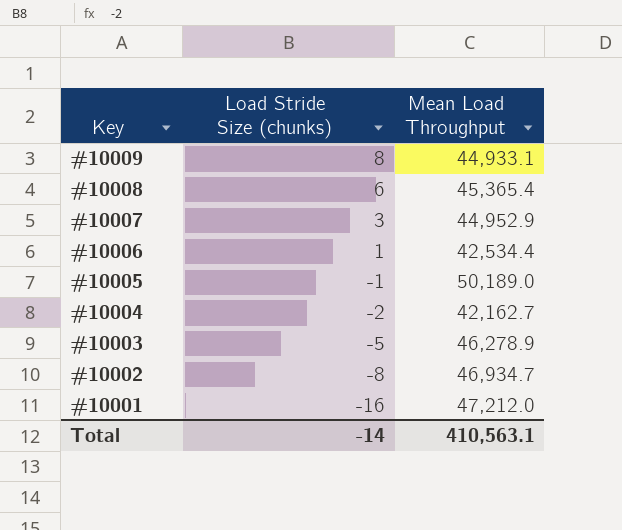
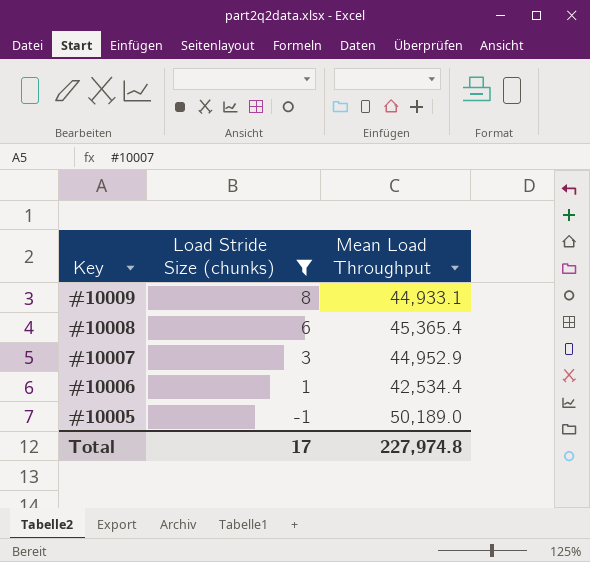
filter: none -> Load Stride Size (chunks) >= -1
Total | Load Stride Size (chunks): -14 -> 17
Total | Mean Load Throughput: 410,563.1 -> 227,974.8

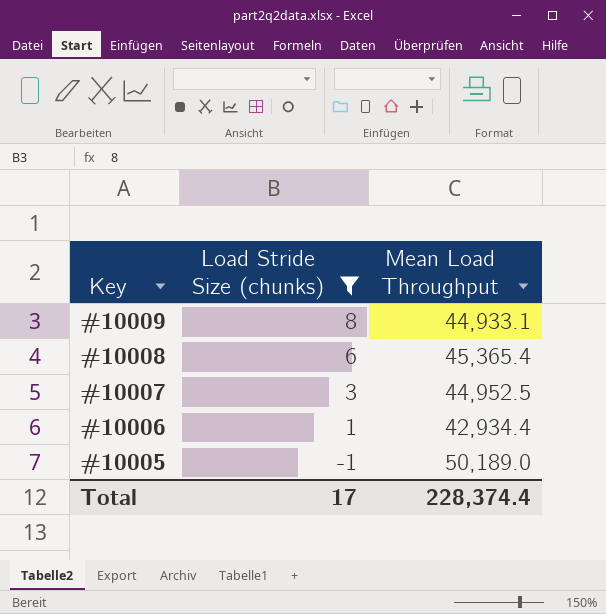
#10007 | Mean Load Throughput: 44,952.9 -> 44,952.5
#10006 | Mean Load Throughput: 42,534.4 -> 42,934.4
Total | Mean Load Throughput: 227,974.8 -> 228,374.4

